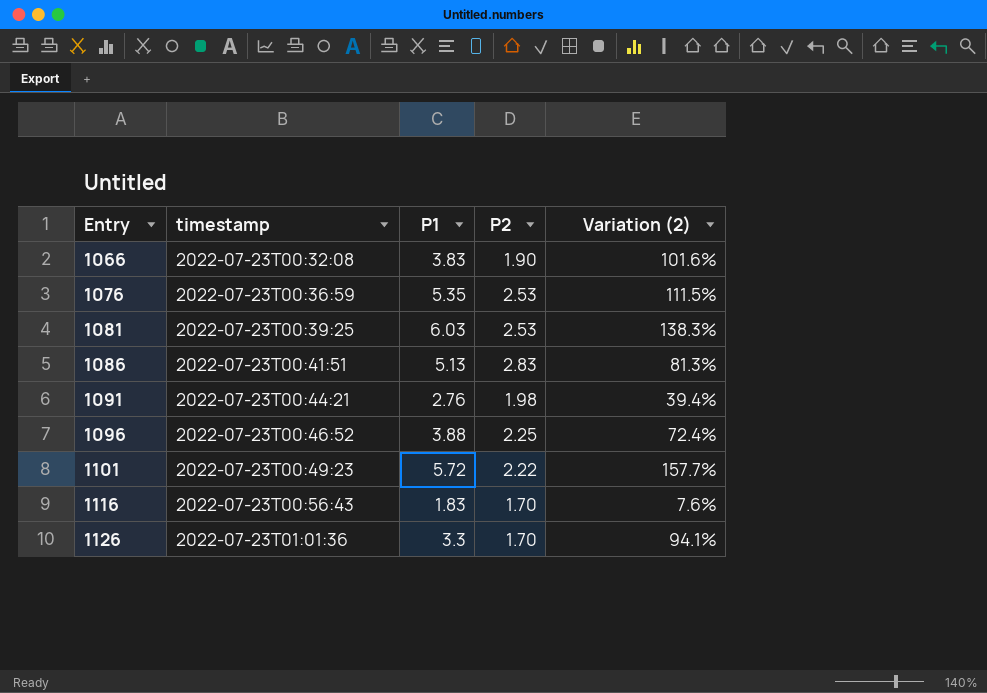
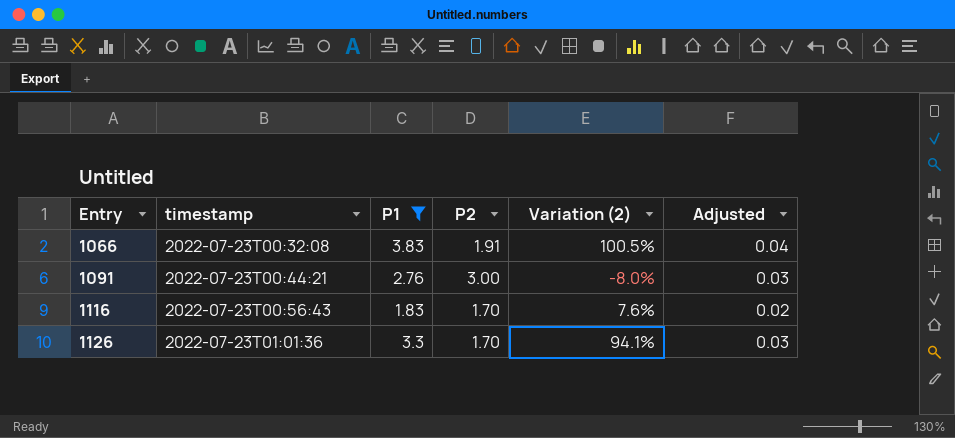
filter: none -> P1 <= 3.83
column Adjusted | formula: none -> [P1] * 0.01
1066 | P2: 1.90 -> 1.91
1066 | Variation (2): 101.6% -> 100.5%
1091 | P2: 1.98 -> 3.00
1091 | Variation (2): 39.4% -> -8.0%

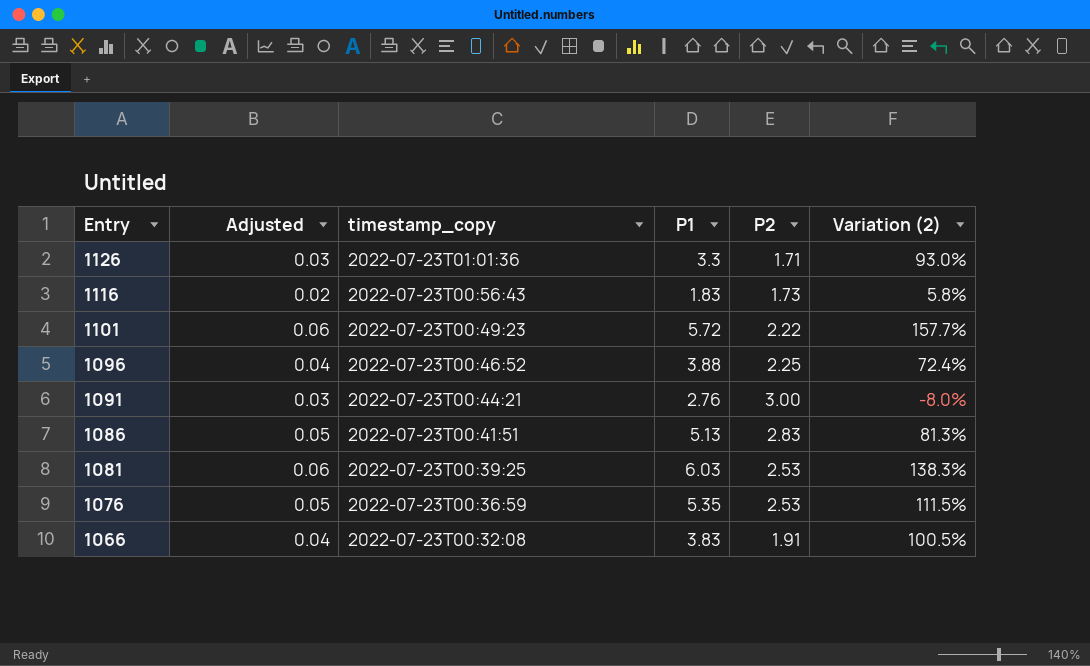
filter: P1 <= 3.83 -> none
row order: Entry ascending -> Entry descending
column Adjusted | position: 6 -> 2
column name: timestamp -> timestamp_copy
1126 | P2: 1.70 -> 1.71
1126 | Variation (2): 94.1% -> 93.0%
1116 | P2: 1.70 -> 1.73
1116 | Variation (2): 7.6% -> 5.8%

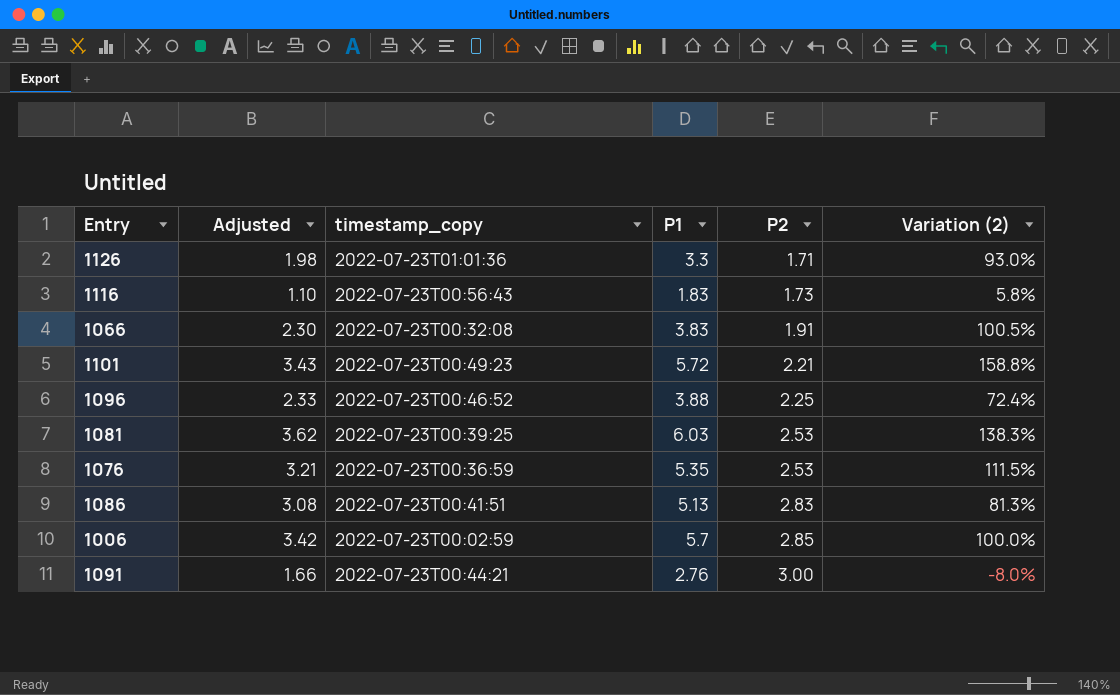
row order: Entry descending -> P2 ascending
column Adjusted | formula: [P1] * 0.01 -> [P1] * 0.6
1101 | P2: 2.22 -> 2.21
1101 | Variation (2): 157.7% -> 158.8%
row 1006: none -> 3.42 | 2022-07-23T00:02:59 | 5.7 | 2.85 | 100.0%

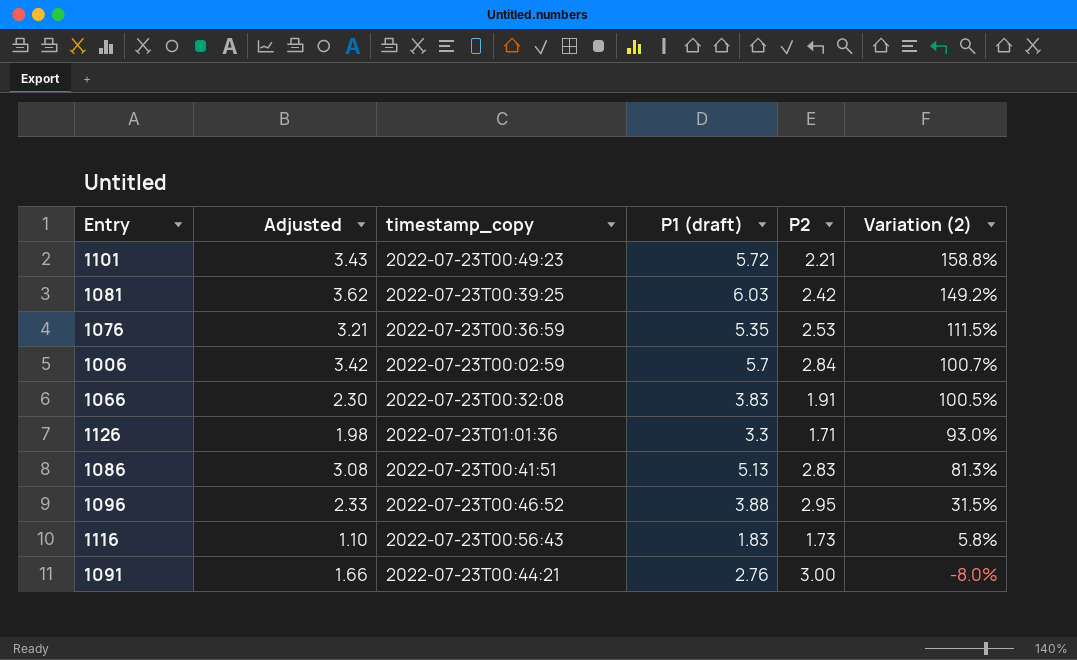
row order: P2 ascending -> Variation (2) descending
column name: P1 -> P1 (draft)
1081 | P2: 2.53 -> 2.42
1081 | Variation (2): 138.3% -> 149.2%
1006 | P2: 2.85 -> 2.84
1006 | Variation (2): 100.0% -> 100.7%
1096 | P2: 2.25 -> 2.95
1096 | Variation (2): 72.4% -> 31.5%

